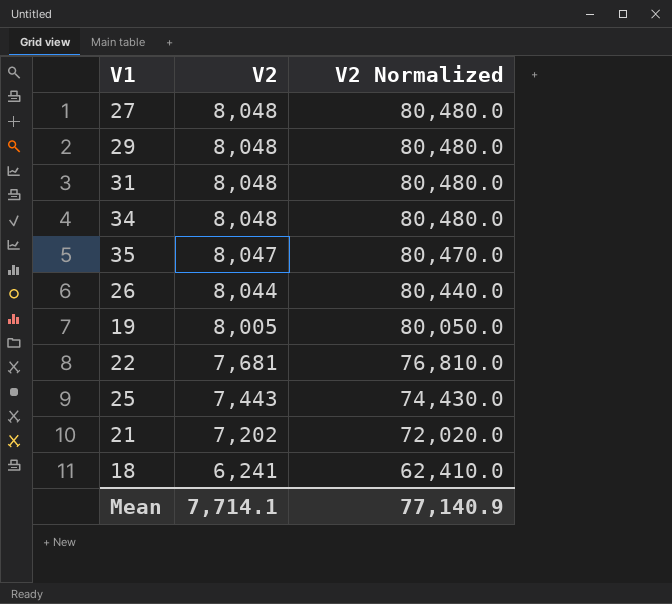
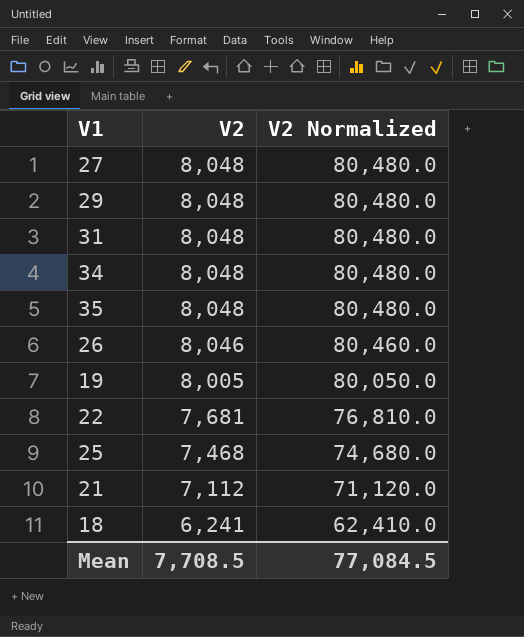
35 | V2: 8,047 -> 8,048
35 | V2 Normalized: 80,470.0 -> 80,480.0
26 | V2: 8,044 -> 8,046
26 | V2 Normalized: 80,440.0 -> 80,460.0
25 | V2: 7,443 -> 7,468
25 | V2 Normalized: 74,430.0 -> 74,680.0
21 | V2: 7,202 -> 7,112
21 | V2 Normalized: 72,020.0 -> 71,120.0
Mean | V2: 7,714.1 -> 7,708.5
Mean | V2 Normalized: 77,140.9 -> 77,084.5

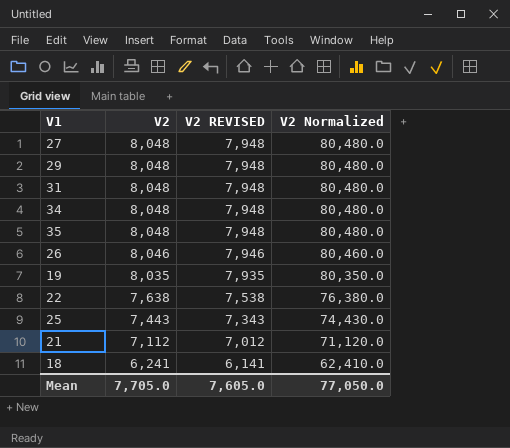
column V2 REVISED | formula: none -> [V2] - 100
19 | V2: 8,005 -> 8,035
19 | V2 Normalized: 80,050.0 -> 80,350.0
22 | V2: 7,681 -> 7,638
22 | V2 Normalized: 76,810.0 -> 76,380.0
25 | V2: 7,468 -> 7,443
25 | V2 Normalized: 74,680.0 -> 74,430.0
Mean | V2: 7,708.5 -> 7,705.0
Mean | V2 Normalized: 77,084.5 -> 77,050.0

